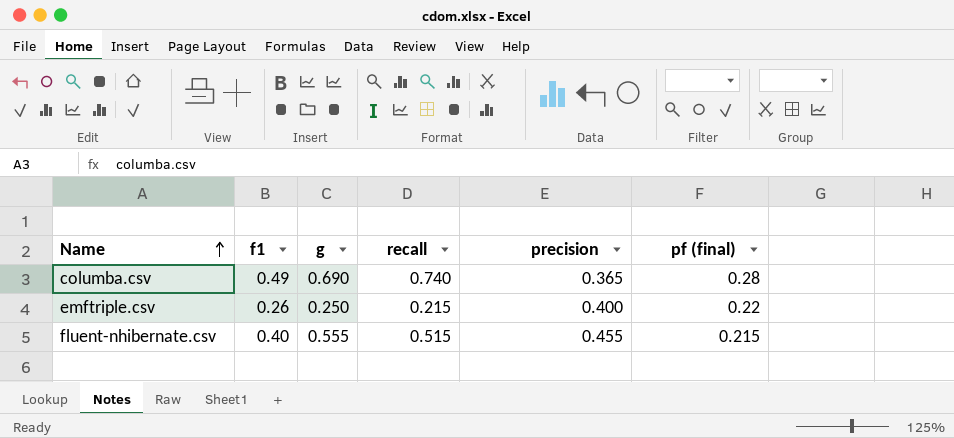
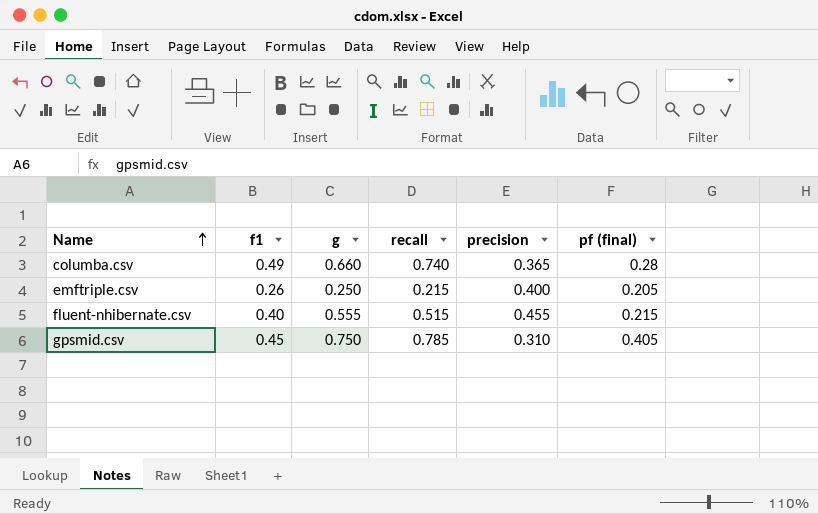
columba.csv | g: 0.690 -> 0.660
emftriple.csv | pf (final): 0.22 -> 0.205
row gpsmid.csv: none -> 0.45 | 0.750 | 0.785 | 0.310 | 0.405

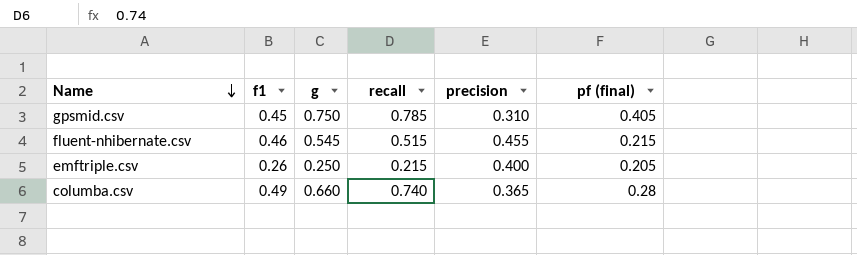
row order: Name ascending -> Name descending
fluent-nhibernate.csv | f1: 0.40 -> 0.46
fluent-nhibernate.csv | g: 0.555 -> 0.545

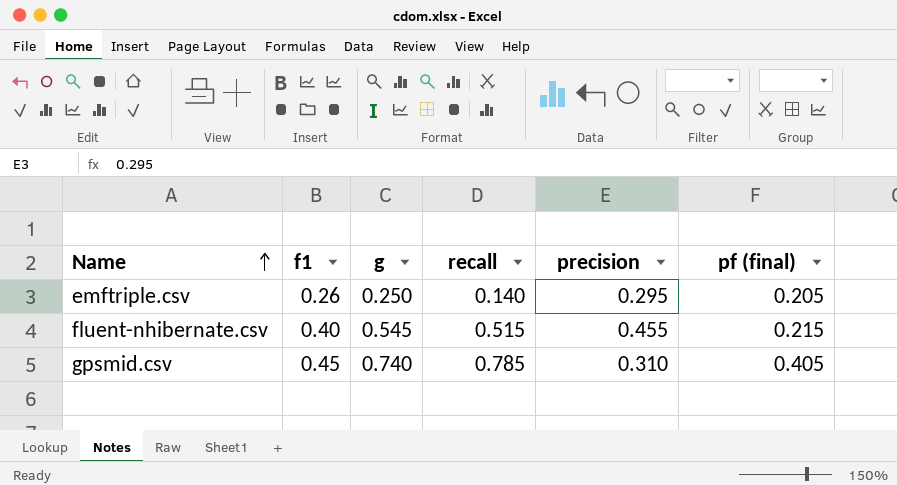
row order: Name descending -> Name ascending
row columba.csv: 0.49 | 0.660 | 0.740 | 0.365 | 0.28 -> none
emftriple.csv | recall: 0.215 -> 0.140
emftriple.csv | precision: 0.400 -> 0.295
fluent-nhibernate.csv | f1: 0.46 -> 0.40
gpsmid.csv | g: 0.750 -> 0.740

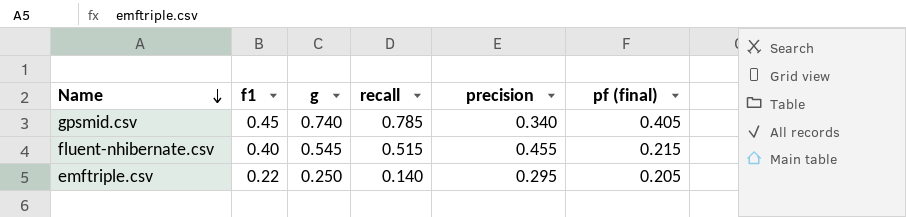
row order: Name ascending -> Name descending
gpsmid.csv | precision: 0.310 -> 0.340
emftriple.csv | f1: 0.26 -> 0.22

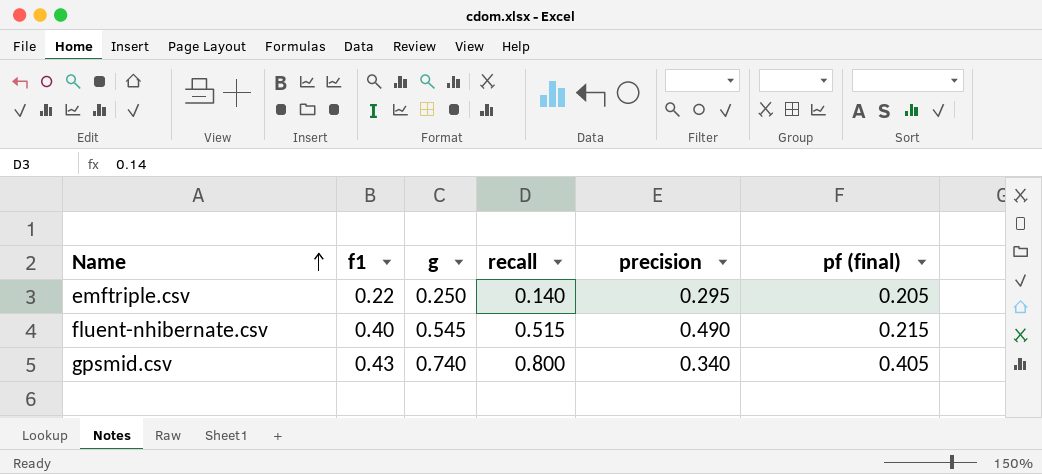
row order: Name descending -> Name ascending
fluent-nhibernate.csv | precision: 0.455 -> 0.490
gpsmid.csv | f1: 0.45 -> 0.43
gpsmid.csv | recall: 0.785 -> 0.800

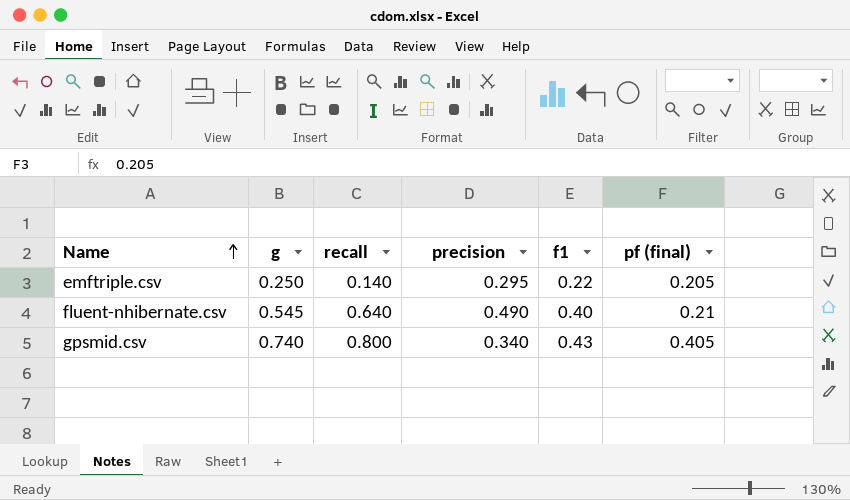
column f1 | position: 2 -> 5
fluent-nhibernate.csv | recall: 0.515 -> 0.640
fluent-nhibernate.csv | pf (final): 0.215 -> 0.21

